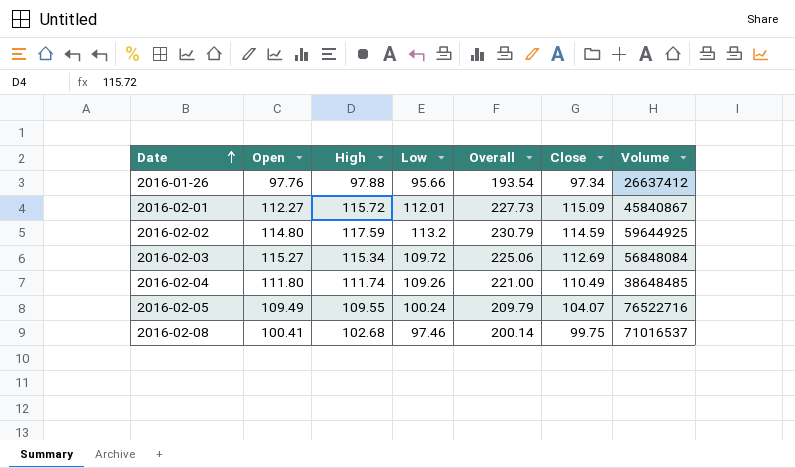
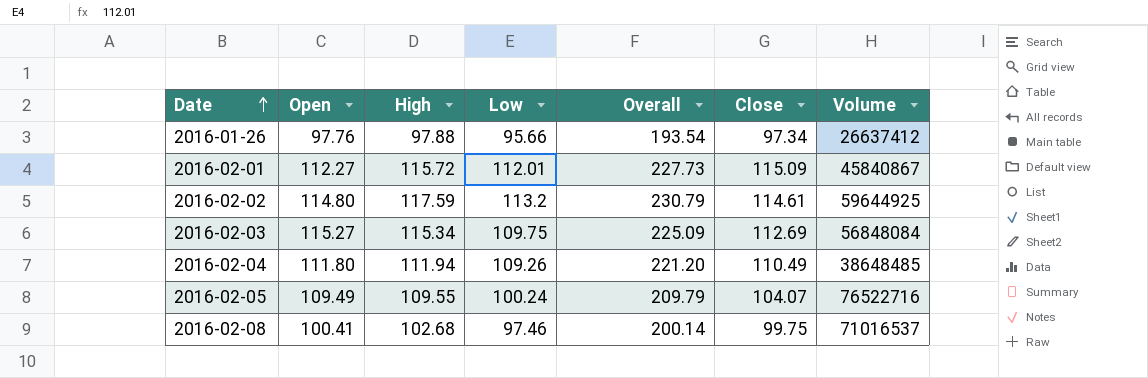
2016-02-02 | Close: 114.59 -> 114.61
2016-02-03 | Low: 109.72 -> 109.75
2016-02-03 | Overall: 225.06 -> 225.09
2016-02-04 | High: 111.74 -> 111.94
2016-02-04 | Overall: 221.00 -> 221.20

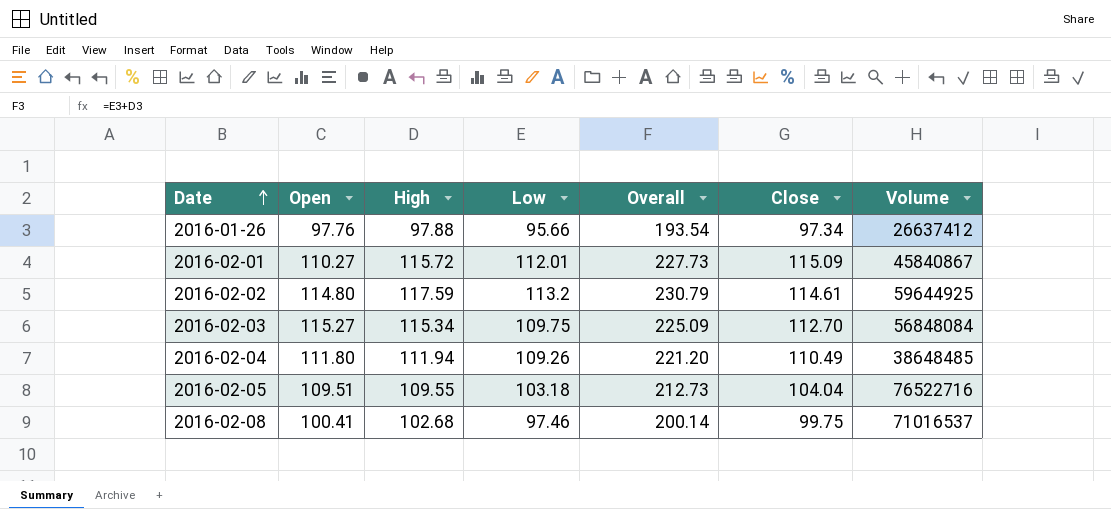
2016-02-01 | Open: 112.27 -> 110.27
2016-02-03 | Close: 112.69 -> 112.70
2016-02-05 | Open: 109.49 -> 109.51
2016-02-05 | Low: 100.24 -> 103.18
2016-02-05 | Overall: 209.79 -> 212.73
2016-02-05 | Close: 104.07 -> 104.04

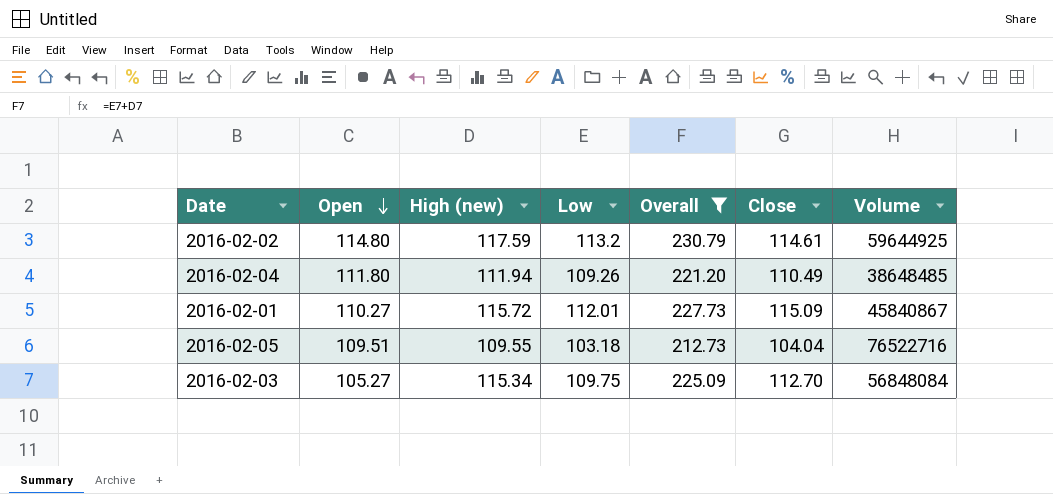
filter: none -> Overall >= 212.73
row order: Date ascending -> Open descending
column name: High -> High (new)
2016-02-03 | Open: 115.27 -> 105.27

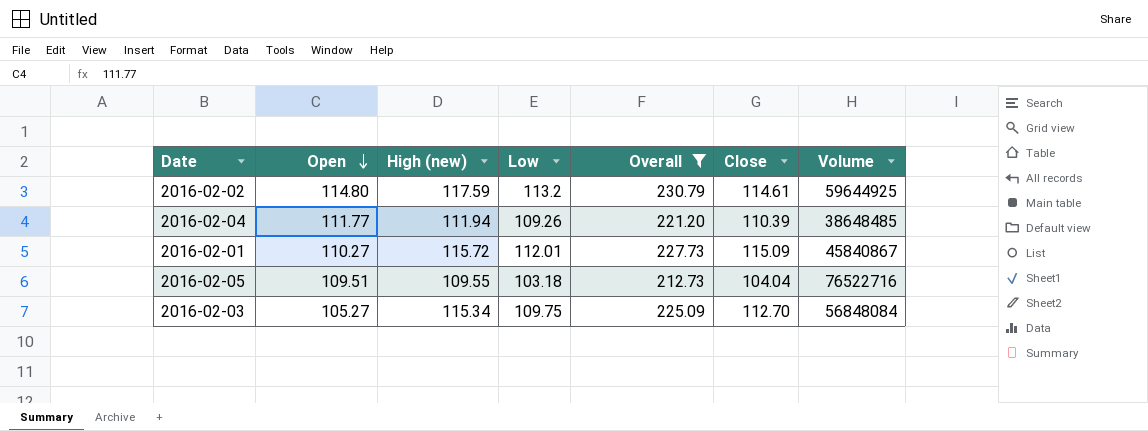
2016-02-04 | Open: 111.80 -> 111.77
2016-02-04 | Close: 110.49 -> 110.39

